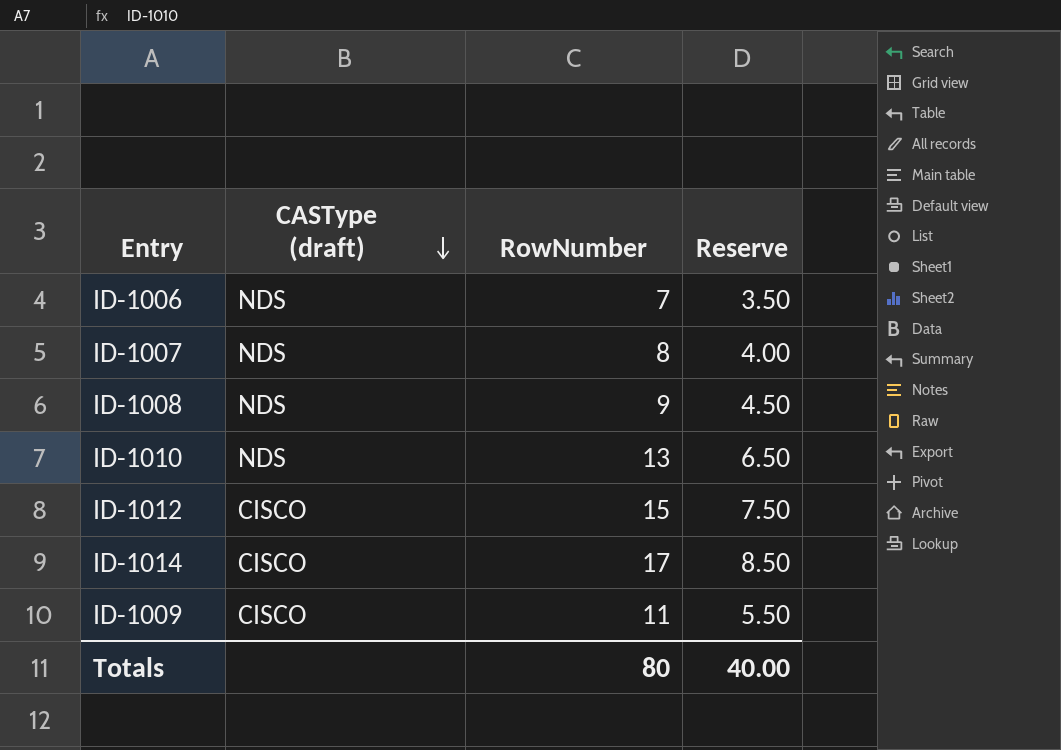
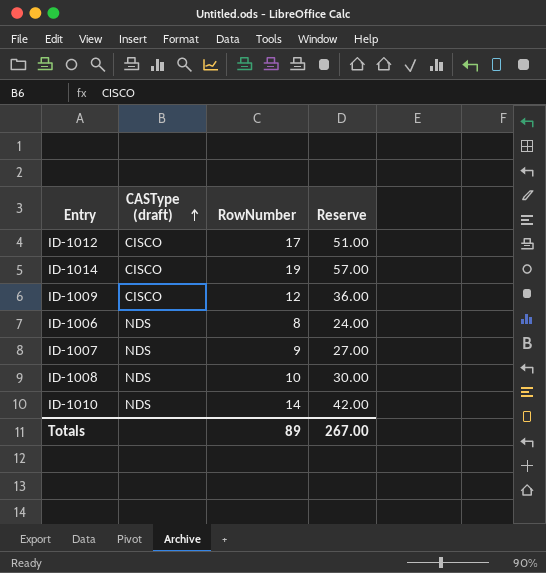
row order: CASType (draft) descending -> CASType (draft) ascending
column Reserve | formula: [RowNumber] * 0.5 -> [RowNumber] * 3
ID-1012 | RowNumber: 15 -> 17
ID-1014 | RowNumber: 17 -> 19
ID-1009 | RowNumber: 11 -> 12
ID-1006 | RowNumber: 7 -> 8
ID-1007 | RowNumber: 8 -> 9
ID-1008 | RowNumber: 9 -> 10
ID-1010 | RowNumber: 13 -> 14
Totals | RowNumber: 80 -> 89
Totals | Reserve: 40.00 -> 267.00

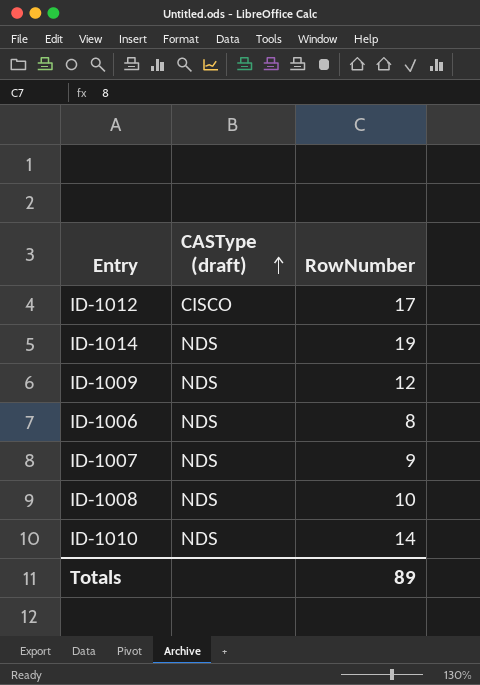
column Reserve | formula: [RowNumber] * 3 -> none
ID-1014 | CASType (draft): CISCO -> NDS
ID-1009 | CASType (draft): CISCO -> NDS

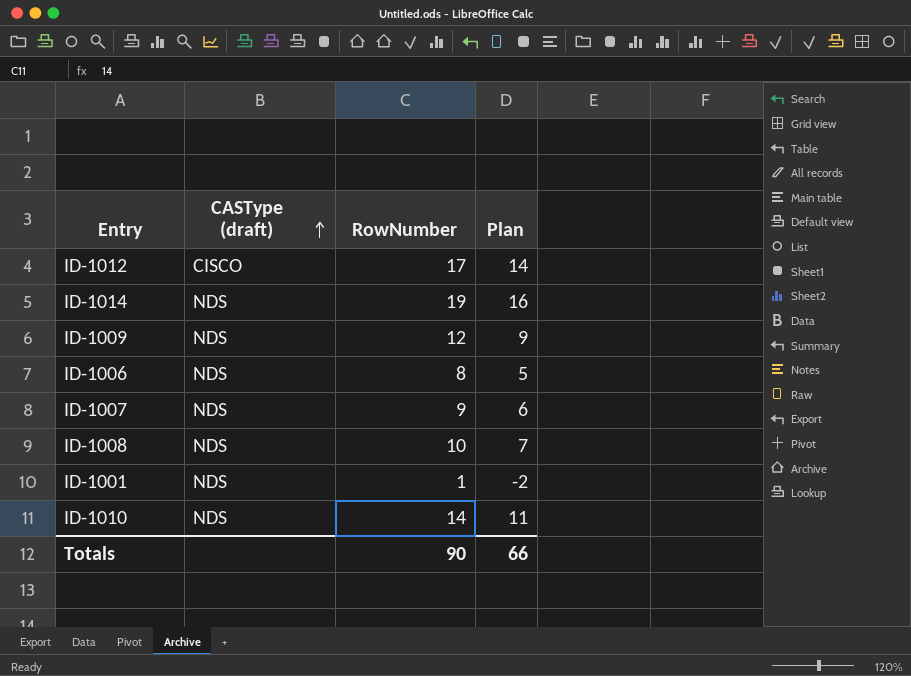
column Plan | formula: none -> [RowNumber] - 3
row ID-1001: none -> NDS | 1 | -2
Totals | RowNumber: 89 -> 90

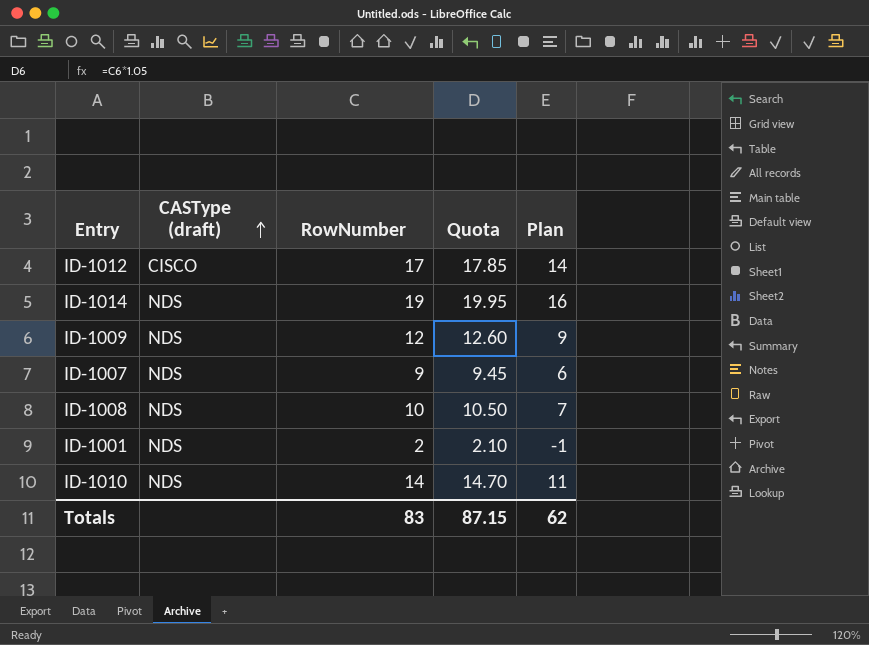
column Quota | formula: none -> [RowNumber] * 1.05
row ID-1006: NDS | 8 | 5 -> none
ID-1001 | RowNumber: 1 -> 2
ID-1001 | Plan: -2 -> -1
Totals | RowNumber: 90 -> 83
Totals | Plan: 66 -> 62

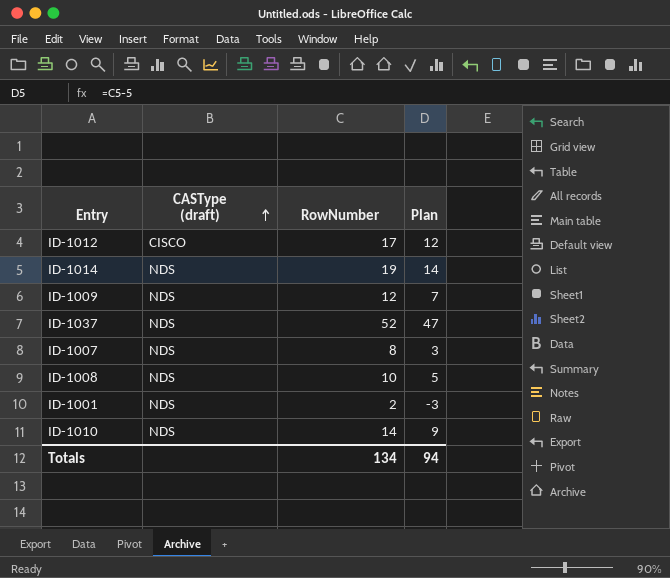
column Quota | formula: [RowNumber] * 1.05 -> none
column Plan | formula: [RowNumber] - 3 -> [RowNumber] - 5
row ID-1037: none -> NDS | 52 | 47
ID-1007 | RowNumber: 9 -> 8
Totals | RowNumber: 83 -> 134
Totals | Plan: 62 -> 94

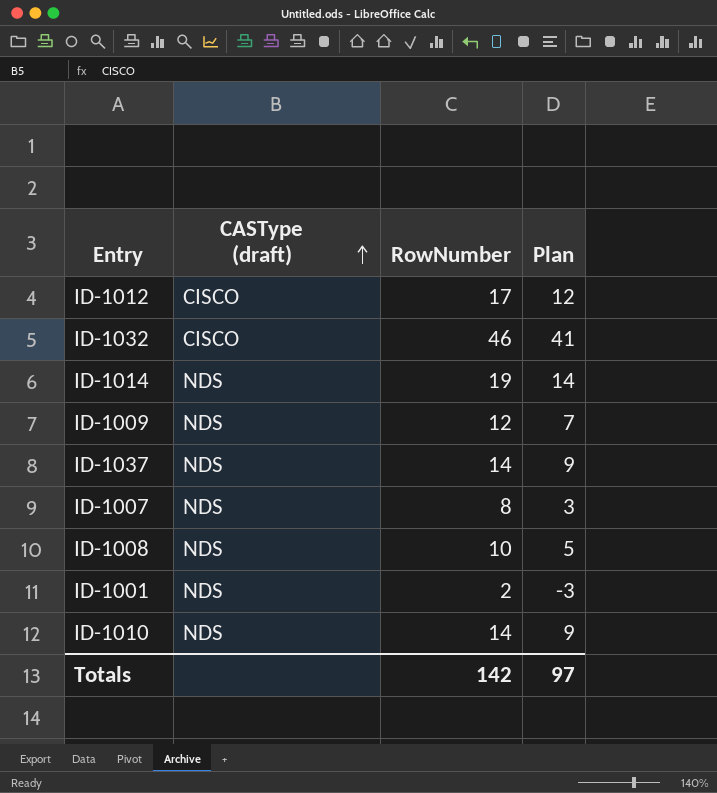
row ID-1032: none -> CISCO | 46 | 41
ID-1037 | RowNumber: 52 -> 14
ID-1037 | Plan: 47 -> 9
Totals | RowNumber: 134 -> 142
Totals | Plan: 94 -> 97

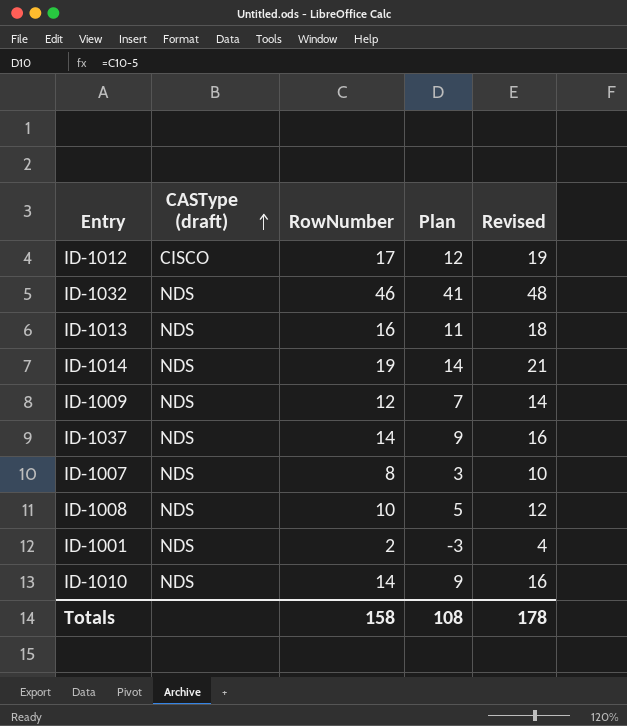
column Revised | formula: none -> [RowNumber] + 2
ID-1032 | CASType (draft): CISCO -> NDS
row ID-1013: none -> NDS | 16 | 11 | 18
Totals | RowNumber: 142 -> 158
Totals | Plan: 97 -> 108

